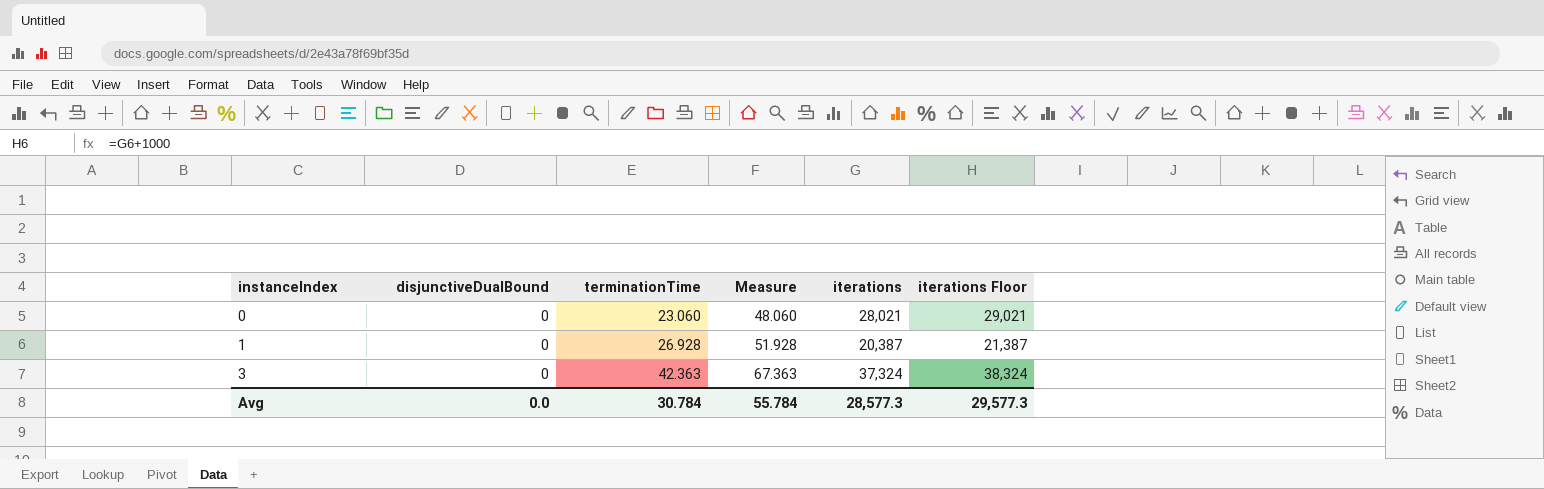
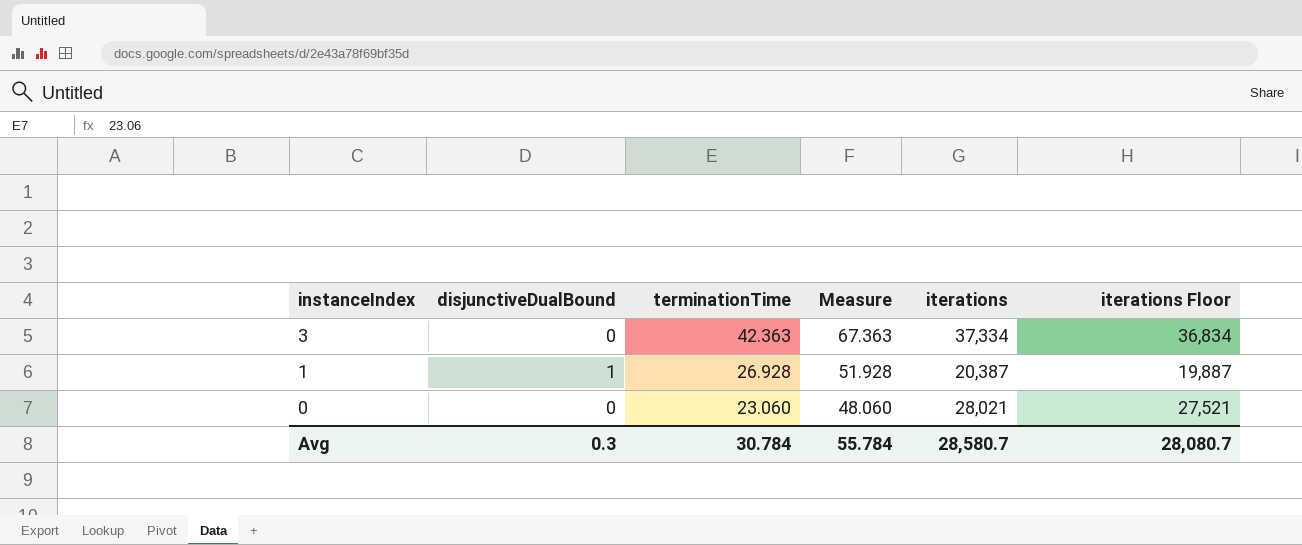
row order: instanceIndex ascending -> instanceIndex descending
column iterations Floor | formula: [iterations] + 1000 -> [iterations] - 500
3 | iterations: 37,324 -> 37,334
1 | disjunctiveDualBound: 0 -> 1
Avg | disjunctiveDualBound: 0.0 -> 0.3
Avg | iterations: 28,577.3 -> 28,580.7
Avg | iterations Floor: 29,577.3 -> 28,080.7

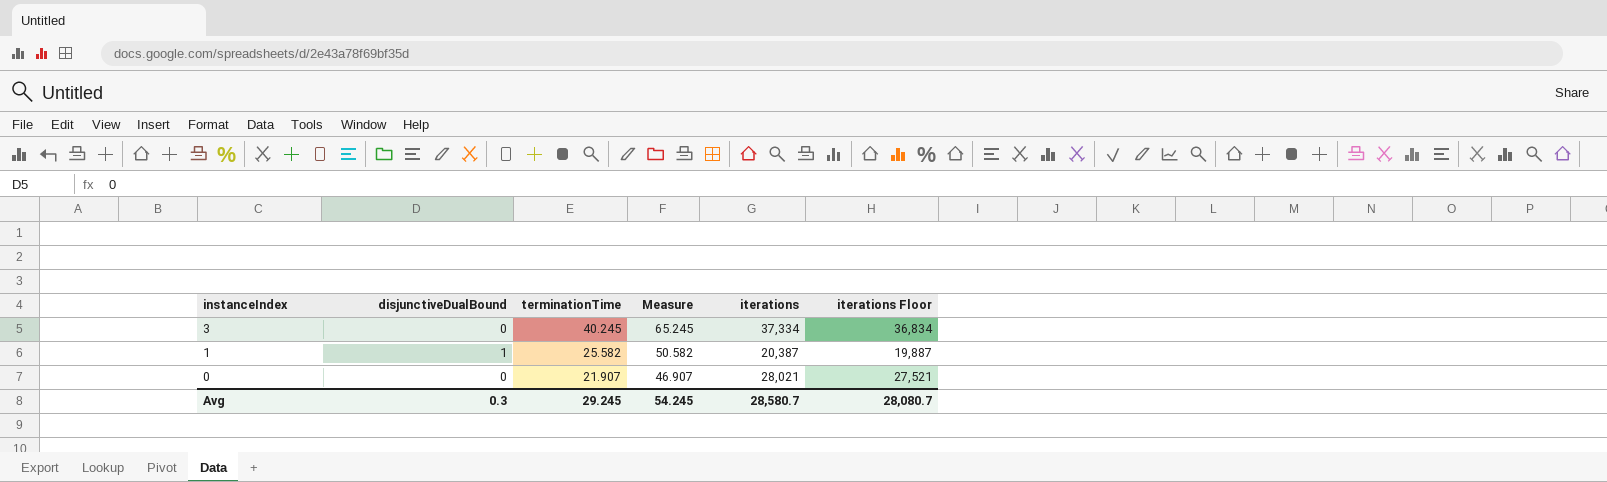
3 | terminationTime: 42.363 -> 40.245
3 | Measure: 67.363 -> 65.245
1 | terminationTime: 26.928 -> 25.582
1 | Measure: 51.928 -> 50.582
0 | terminationTime: 23.060 -> 21.907
0 | Measure: 48.060 -> 46.907
Avg | terminationTime: 30.784 -> 29.245
Avg | Measure: 55.784 -> 54.245

